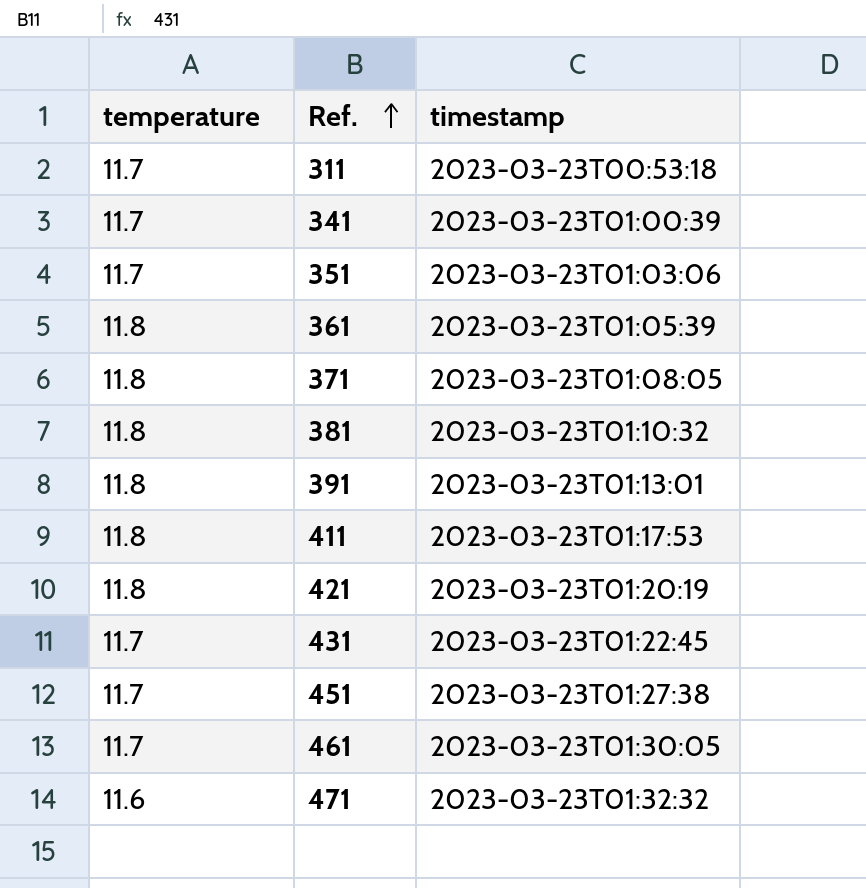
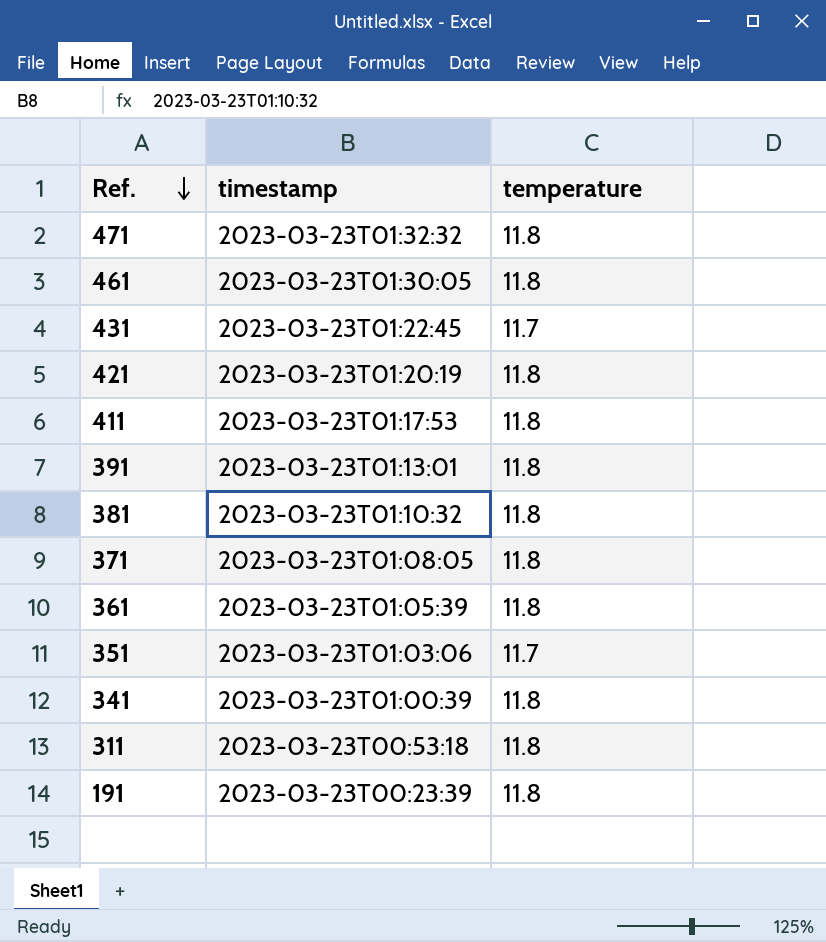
row order: Ref. ascending -> Ref. descending
column temperature | position: 1 -> 3
row 451: 11.7 | 2023-03-23T01:27:38 -> none
471 | temperature: 11.6 -> 11.8
461 | temperature: 11.7 -> 11.8
341 | temperature: 11.7 -> 11.8
311 | temperature: 11.7 -> 11.8
row 191: none -> 2023-03-23T00:23:39 | 11.8

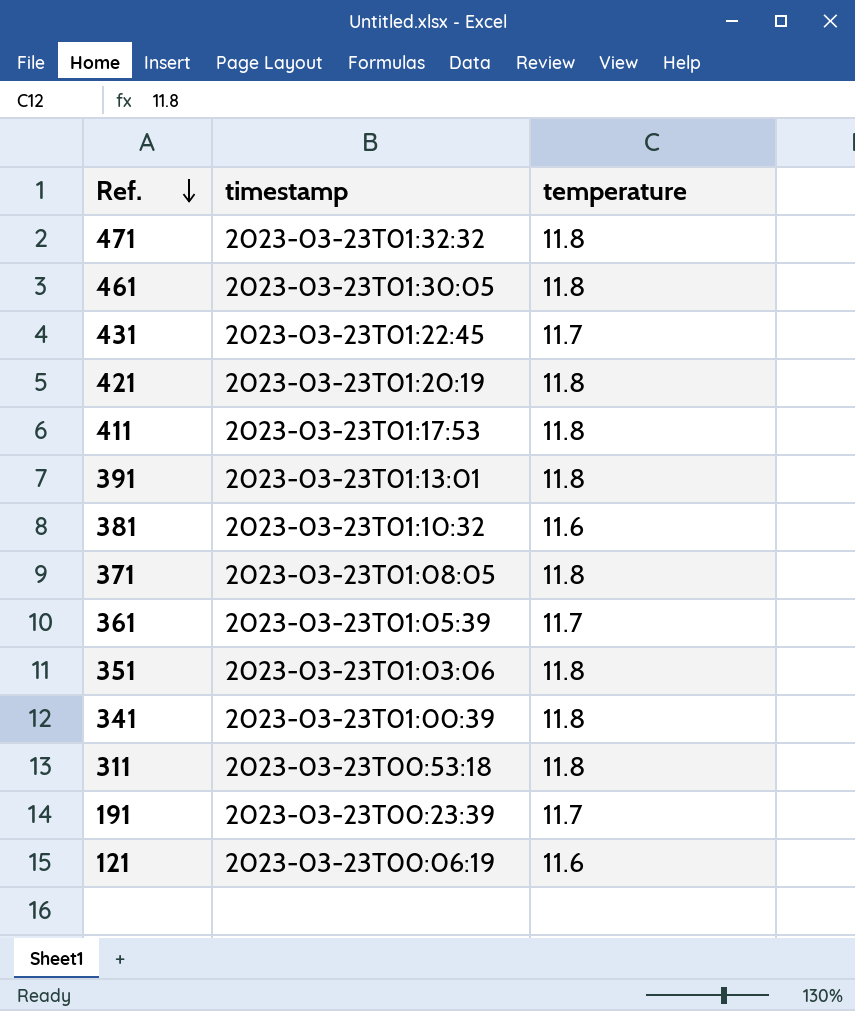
381 | temperature: 11.8 -> 11.6
361 | temperature: 11.8 -> 11.7
351 | temperature: 11.7 -> 11.8
191 | temperature: 11.8 -> 11.7
row 121: none -> 2023-03-23T00:06:19 | 11.6

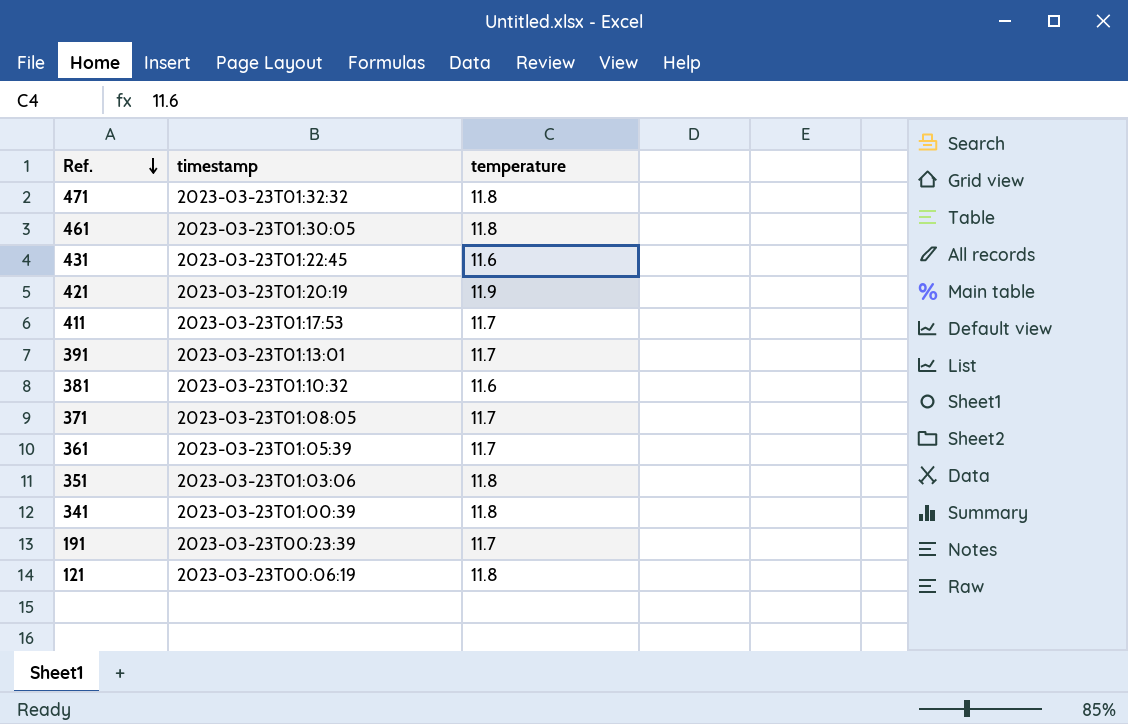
row 311: 2023-03-23T00:53:18 | 11.8 -> none
431 | temperature: 11.7 -> 11.6
421 | temperature: 11.8 -> 11.9
411 | temperature: 11.8 -> 11.7
391 | temperature: 11.8 -> 11.7
371 | temperature: 11.8 -> 11.7
121 | temperature: 11.6 -> 11.8

